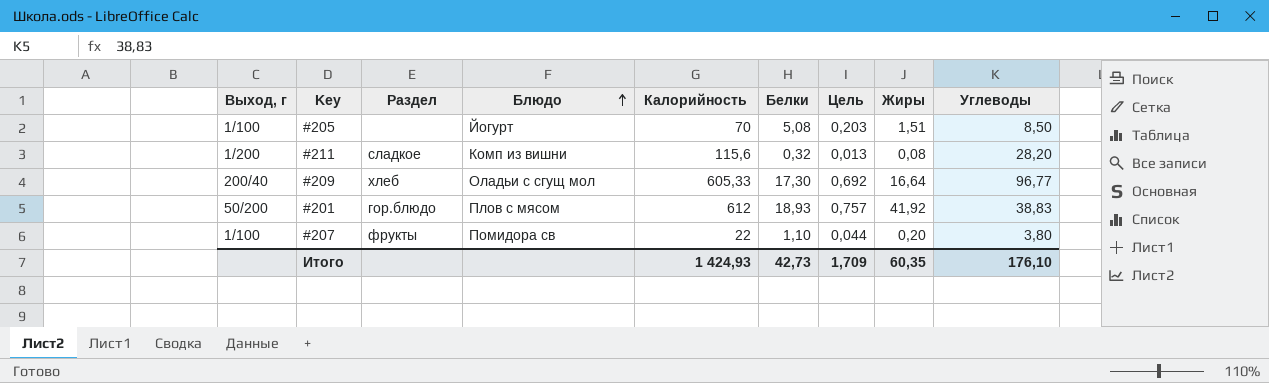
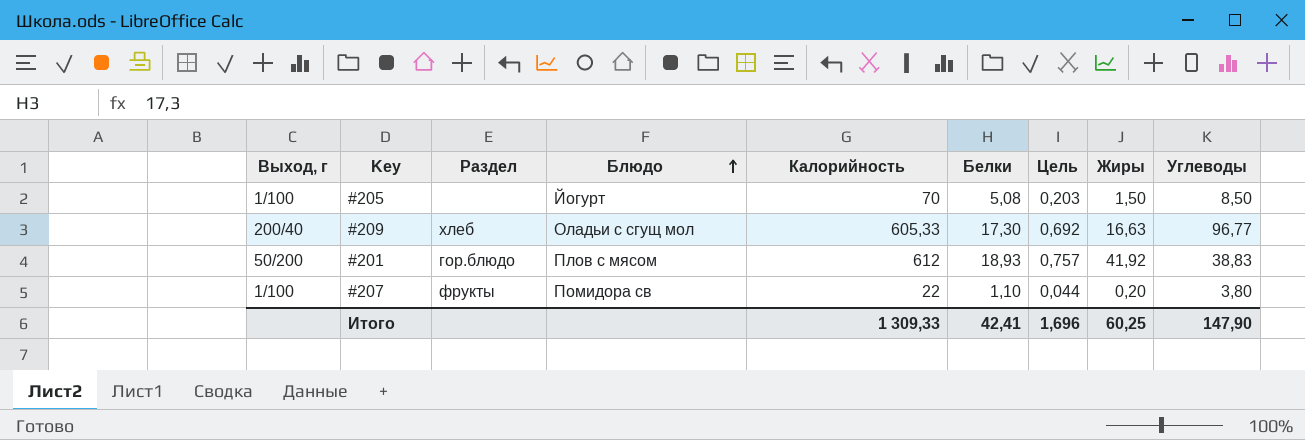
row #211: 1/200 | сладкое | Комп из вишни | 115,6 | 0,32 | 0,013 | 0,08 | 28,20 -> none
#205 | Жиры: 1,51 -> 1,50
#209 | Жиры: 16,64 -> 16,63
Итого | Калорийность: 1 424,93 -> 1 309,33
Итого | Белки: 42,73 -> 42,41
Итого | Цель: 1,709 -> 1,696
Итого | Жиры: 60,35 -> 60,25
Итого | Углеводы: 176,10 -> 147,90

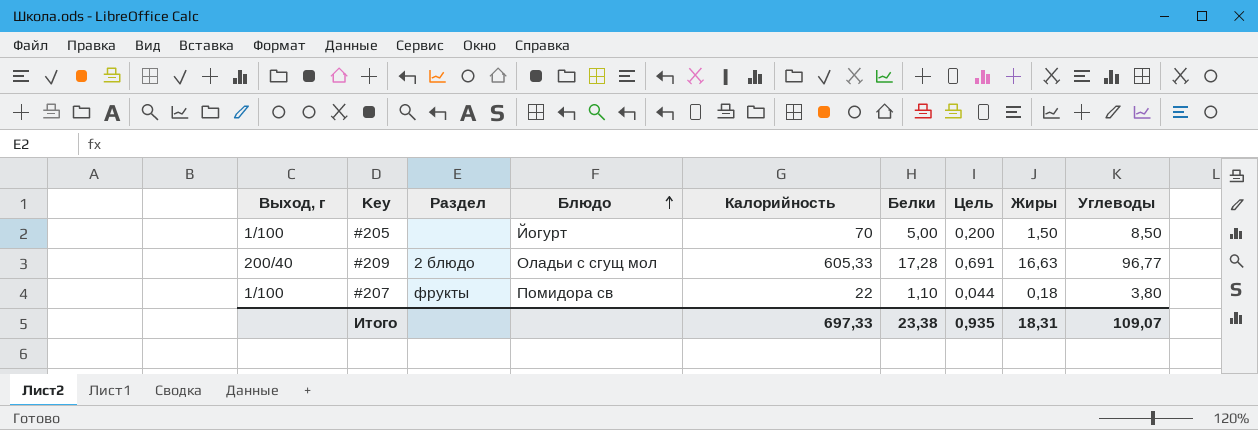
row #201: 50/200 | гор.блюдо | Плов с мясом | 612 | 18,93 | 0,757 | 41,92 | 38,83 -> none
#205 | Белки: 5,08 -> 5,00
#205 | Цель: 0,203 -> 0,200
#209 | Раздел: хлеб -> 2 блюдо
#209 | Белки: 17,30 -> 17,28
#209 | Цель: 0,692 -> 0,691
#207 | Жиры: 0,20 -> 0,18
Итого | Калорийность: 1 309,33 -> 697,33
Итого | Белки: 42,41 -> 23,38
Итого | Цель: 1,696 -> 0,935
Итого | Жиры: 60,25 -> 18,31
Итого | Углеводы: 147,90 -> 109,07

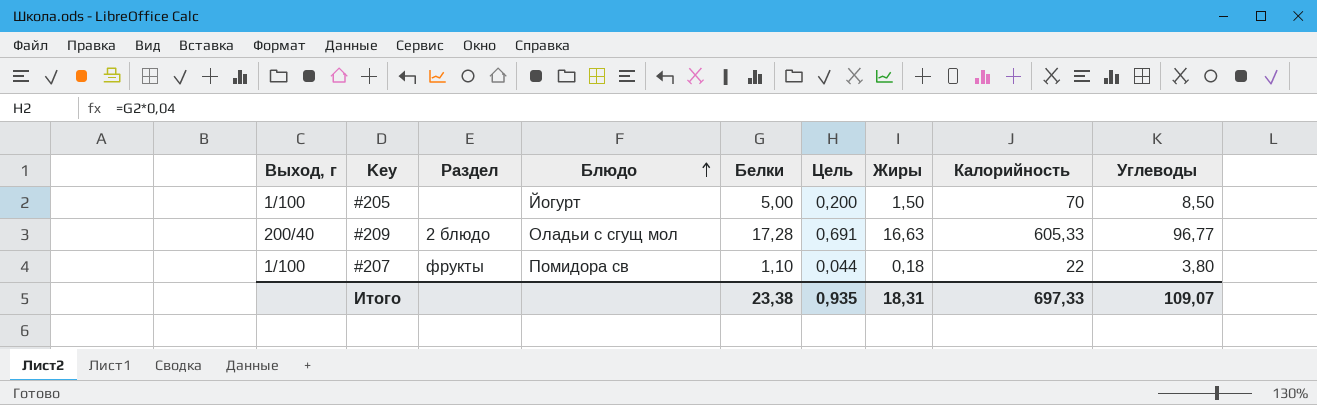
column Калорийность | position: 5 -> 8

